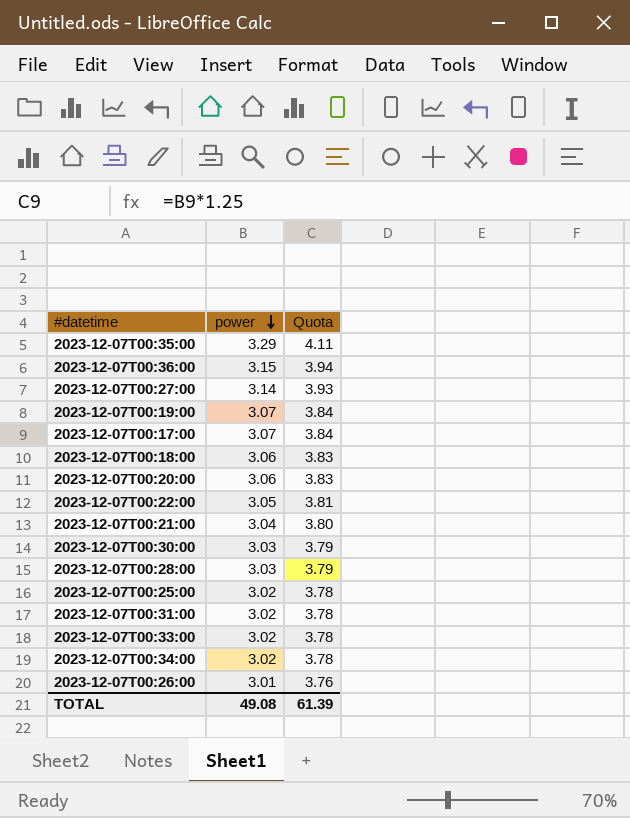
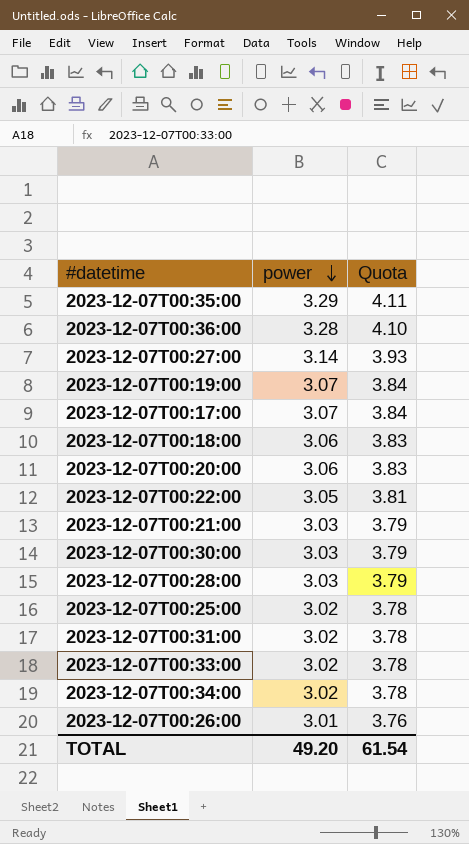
2023-12-07T00:36:00 | power: 3.15 -> 3.28
2023-12-07T00:36:00 | Quota: 3.94 -> 4.10
2023-12-07T00:21:00 | power: 3.04 -> 3.03
2023-12-07T00:21:00 | Quota: 3.80 -> 3.79
TOTAL | power: 49.08 -> 49.20
TOTAL | Quota: 61.39 -> 61.54

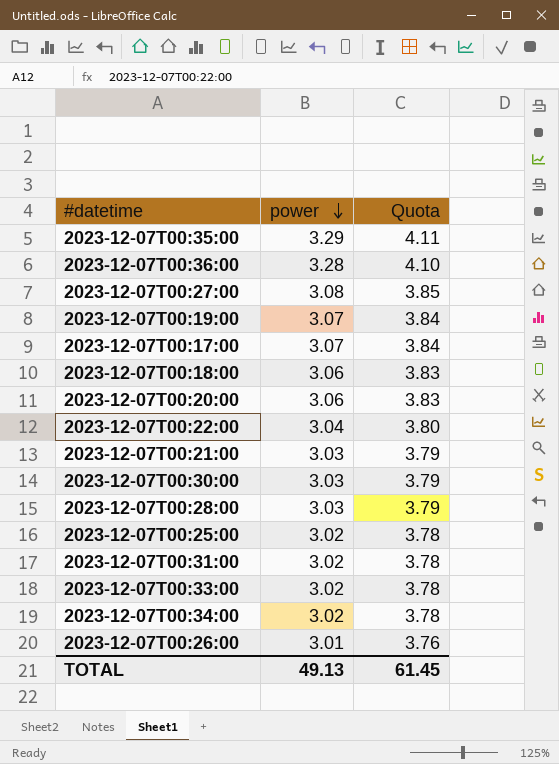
2023-12-07T00:27:00 | power: 3.14 -> 3.08
2023-12-07T00:27:00 | Quota: 3.93 -> 3.85
2023-12-07T00:22:00 | power: 3.05 -> 3.04
2023-12-07T00:22:00 | Quota: 3.81 -> 3.80
TOTAL | power: 49.20 -> 49.13
TOTAL | Quota: 61.54 -> 61.45

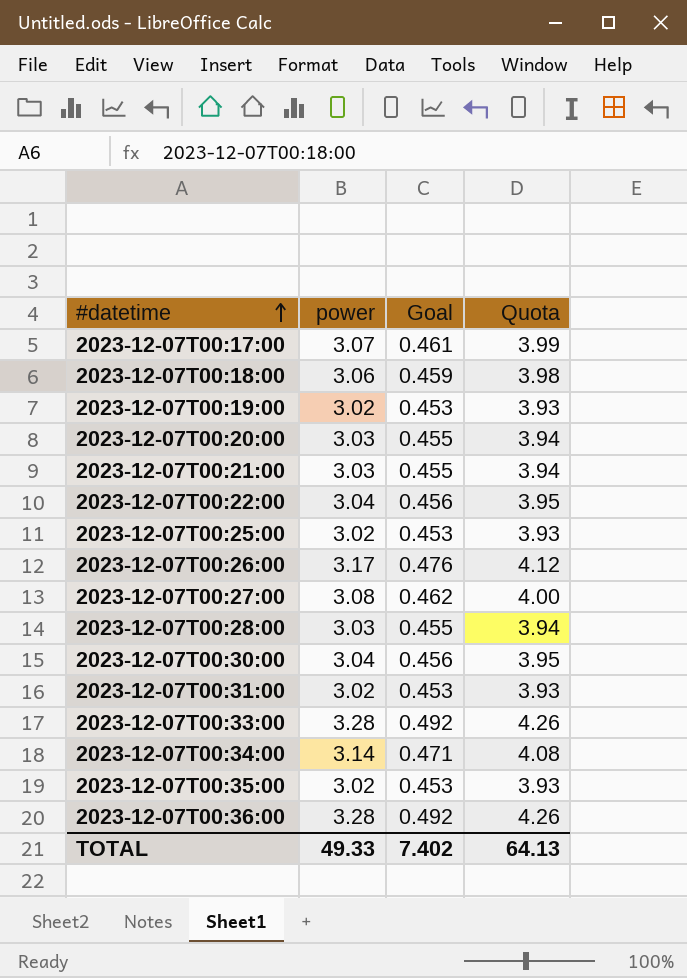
row order: power descending -> #datetime ascending
column Goal | formula: none -> [power] * 0.15
column Quota | formula: [power] * 1.25 -> [power] * 1.3
2023-12-07T00:19:00 | power: 3.07 -> 3.02
2023-12-07T00:20:00 | power: 3.06 -> 3.03
2023-12-07T00:26:00 | power: 3.01 -> 3.17
2023-12-07T00:30:00 | power: 3.03 -> 3.04
2023-12-07T00:33:00 | power: 3.02 -> 3.28
2023-12-07T00:34:00 | power: 3.02 -> 3.14
2023-12-07T00:35:00 | power: 3.29 -> 3.02
TOTAL | power: 49.13 -> 49.33
TOTAL | Quota: 61.45 -> 64.13

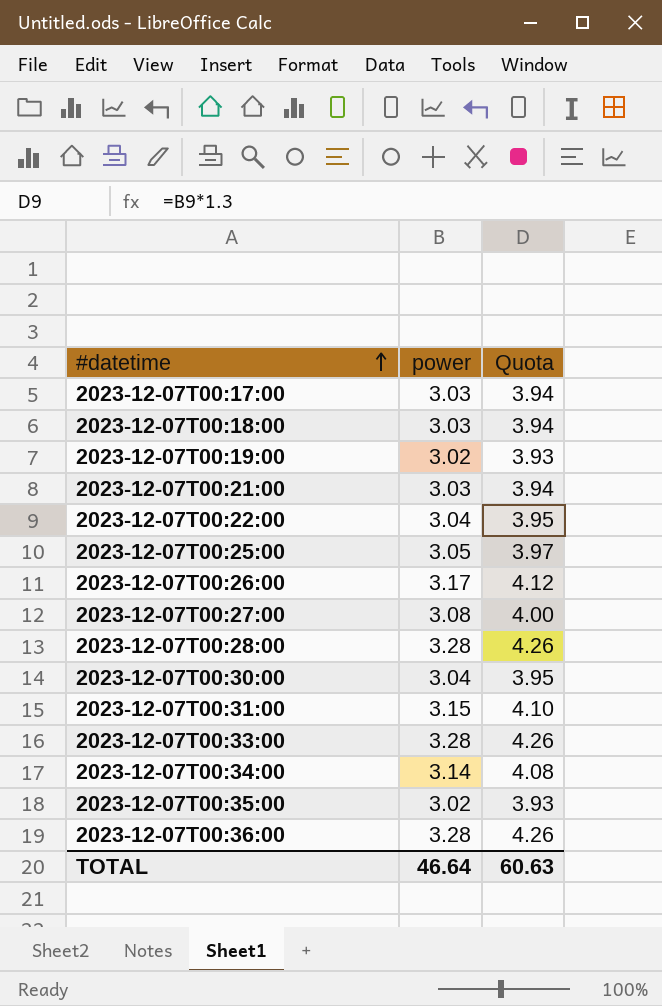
column Goal | formula: [power] * 0.15 -> none
row 2023-12-07T00:20:00: 3.03 | 0.455 | 3.94 -> none
2023-12-07T00:17:00 | power: 3.07 -> 3.03
2023-12-07T00:17:00 | Quota: 3.99 -> 3.94
2023-12-07T00:18:00 | power: 3.06 -> 3.03
2023-12-07T00:18:00 | Quota: 3.98 -> 3.94
2023-12-07T00:25:00 | power: 3.02 -> 3.05
2023-12-07T00:25:00 | Quota: 3.93 -> 3.97
2023-12-07T00:28:00 | power: 3.03 -> 3.28
2023-12-07T00:28:00 | Quota: 3.94 -> 4.26
2023-12-07T00:31:00 | power: 3.02 -> 3.15
2023-12-07T00:31:00 | Quota: 3.93 -> 4.10
TOTAL | power: 49.33 -> 46.64
TOTAL | Quota: 64.13 -> 60.63

